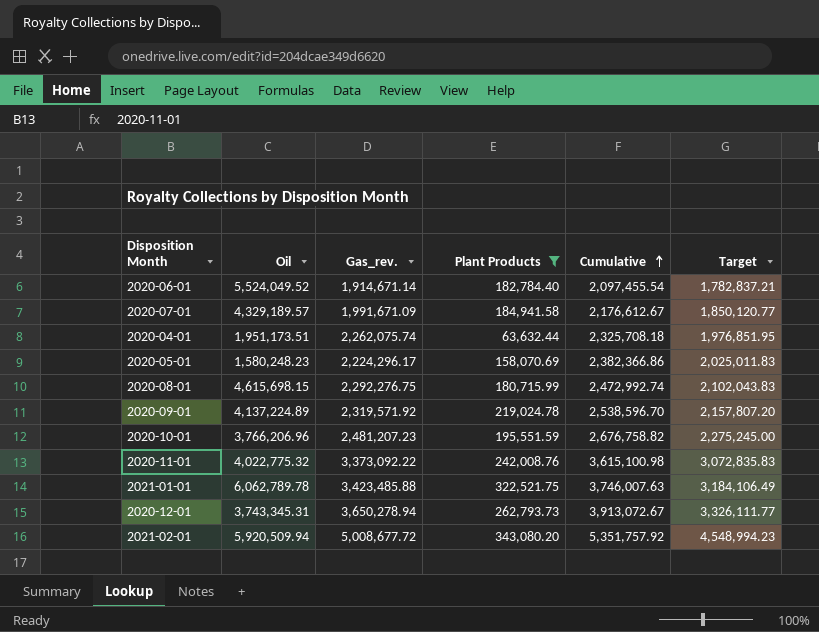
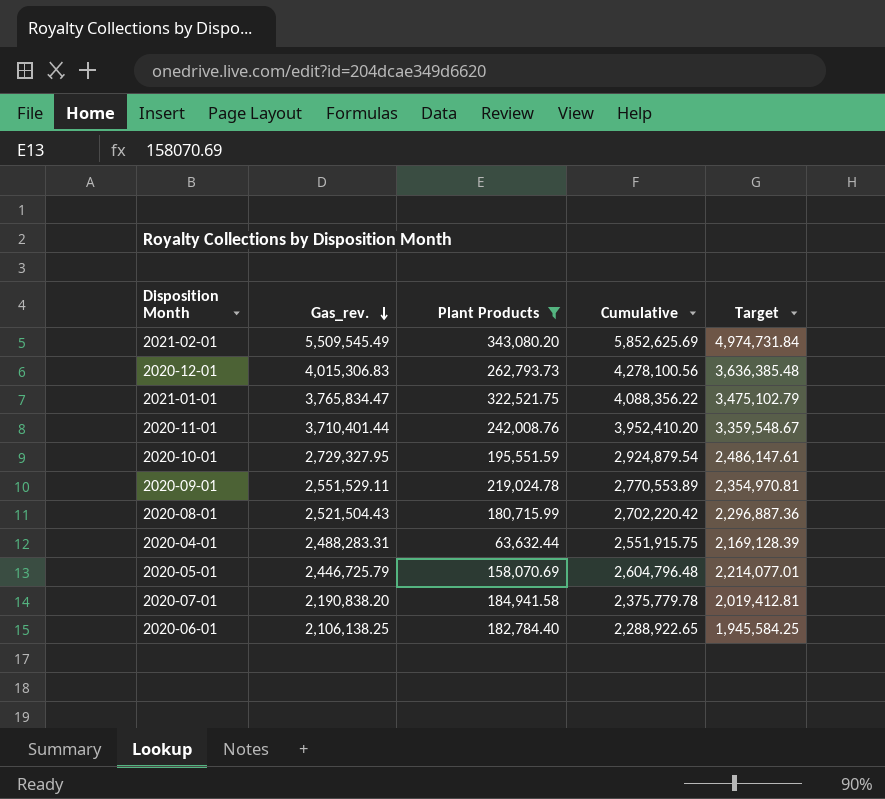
row order: Cumulative ascending -> Gas_rev. descending
column Oil | position: 2 -> none
2021-02-01 | Gas_rev.: 5,008,677.72 -> 5,509,545.49
2021-02-01 | Cumulative: 5,351,757.92 -> 5,852,625.69
2021-02-01 | Target: 4,548,994.23 -> 4,974,731.84
2020-12-01 | Gas_rev.: 3,650,278.94 -> 4,015,306.83
2020-12-01 | Cumulative: 3,913,072.67 -> 4,278,100.56
2020-12-01 | Target: 3,326,111.77 -> 3,636,385.48
2021-01-01 | Gas_rev.: 3,423,485.88 -> 3,765,834.47
2021-01-01 | Cumulative: 3,746,007.63 -> 4,088,356.22
2021-01-01 | Target: 3,184,106.49 -> 3,475,102.79
2020-11-01 | Gas_rev.: 3,373,092.22 -> 3,710,401.44
2020-11-01 | Cumulative: 3,615,100.98 -> 3,952,410.20
2020-11-01 | Target: 3,072,835.83 -> 3,359,548.67
2020-10-01 | Gas_rev.: 2,481,207.23 -> 2,729,327.95
2020-10-01 | Cumulative: 2,676,758.82 -> 2,924,879.54
2020-10-01 | Target: 2,275,245.00 -> 2,486,147.61
2020-09-01 | Gas_rev.: 2,319,571.92 -> 2,551,529.11
2020-09-01 | Cumulative: 2,538,596.70 -> 2,770,553.89
2020-09-01 | Target: 2,157,807.20 -> 2,354,970.81
2020-08-01 | Gas_rev.: 2,292,276.75 -> 2,521,504.43
2020-08-01 | Cumulative: 2,472,992.74 -> 2,702,220.42
2020-08-01 | Target: 2,102,043.83 -> 2,296,887.36
2020-04-01 | Gas_rev.: 2,262,075.74 -> 2,488,283.31
2020-04-01 | Cumulative: 2,325,708.18 -> 2,551,915.75
2020-04-01 | Target: 1,976,851.95 -> 2,169,128.39
2020-05-01 | Gas_rev.: 2,224,296.17 -> 2,446,725.79
2020-05-01 | Cumulative: 2,382,366.86 -> 2,604,796.48
2020-05-01 | Target: 2,025,011.83 -> 2,214,077.01
2020-07-01 | Gas_rev.: 1,991,671.09 -> 2,190,838.20
2020-07-01 | Cumulative: 2,176,612.67 -> 2,375,779.78
2020-07-01 | Target: 1,850,120.77 -> 2,019,412.81
2020-06-01 | Gas_rev.: 1,914,671.14 -> 2,106,138.25
2020-06-01 | Cumulative: 2,097,455.54 -> 2,288,922.65
2020-06-01 | Target: 1,782,837.21 -> 1,945,584.25

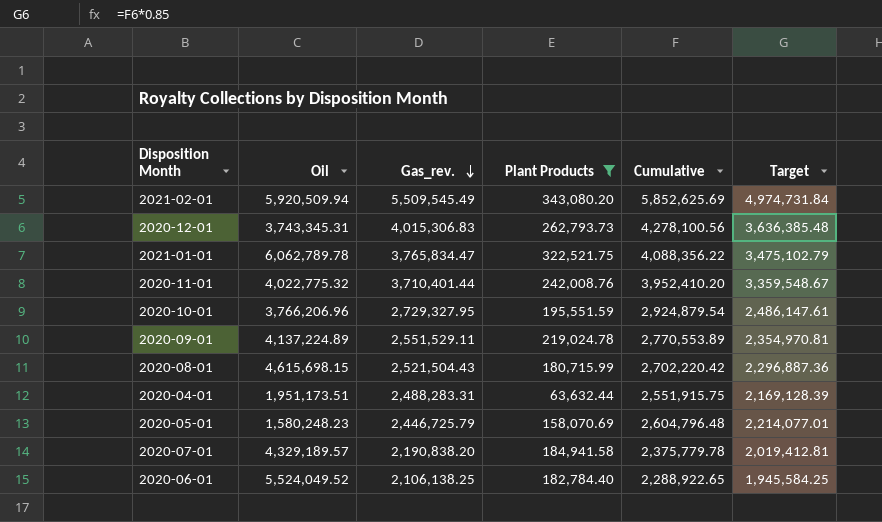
column Oil | position: none -> 2

